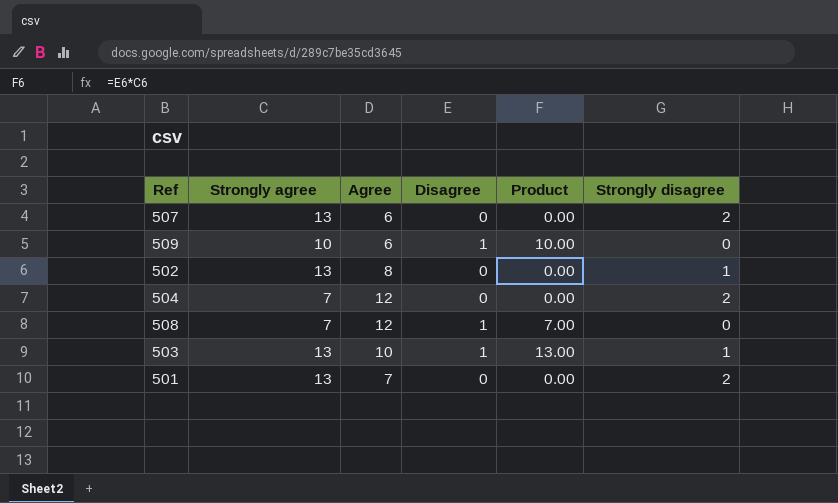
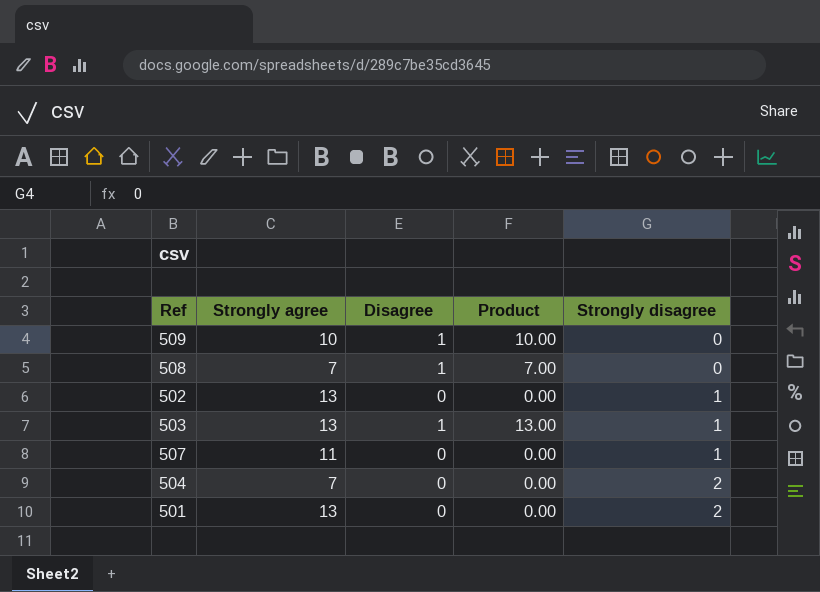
row order: none -> Strongly disagree ascending
column Agree | position: 3 -> none
507 | Strongly agree: 13 -> 11
507 | Strongly disagree: 2 -> 1

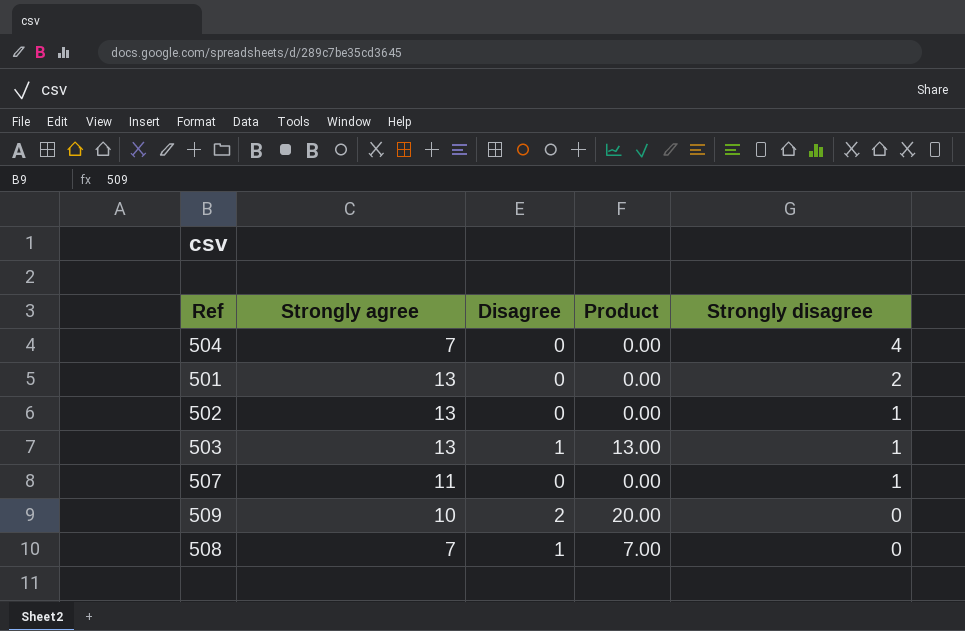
row order: Strongly disagree ascending -> Strongly disagree descending
504 | Strongly disagree: 2 -> 4
509 | Disagree: 1 -> 2
509 | Product: 10.00 -> 20.00

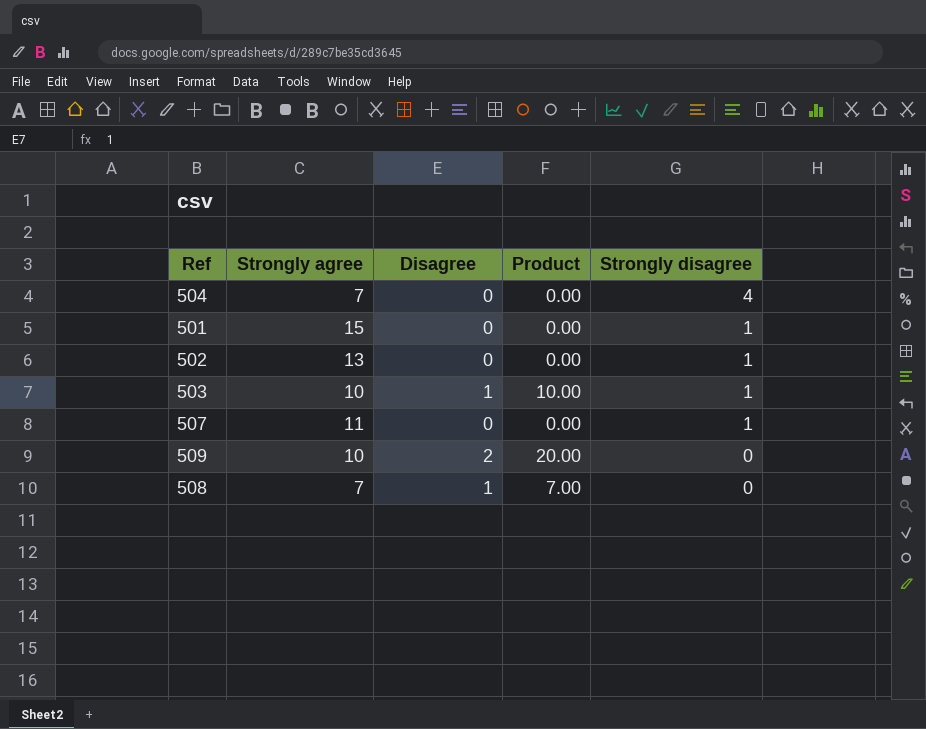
501 | Strongly agree: 13 -> 15
501 | Strongly disagree: 2 -> 1
503 | Strongly agree: 13 -> 10
503 | Product: 13.00 -> 10.00

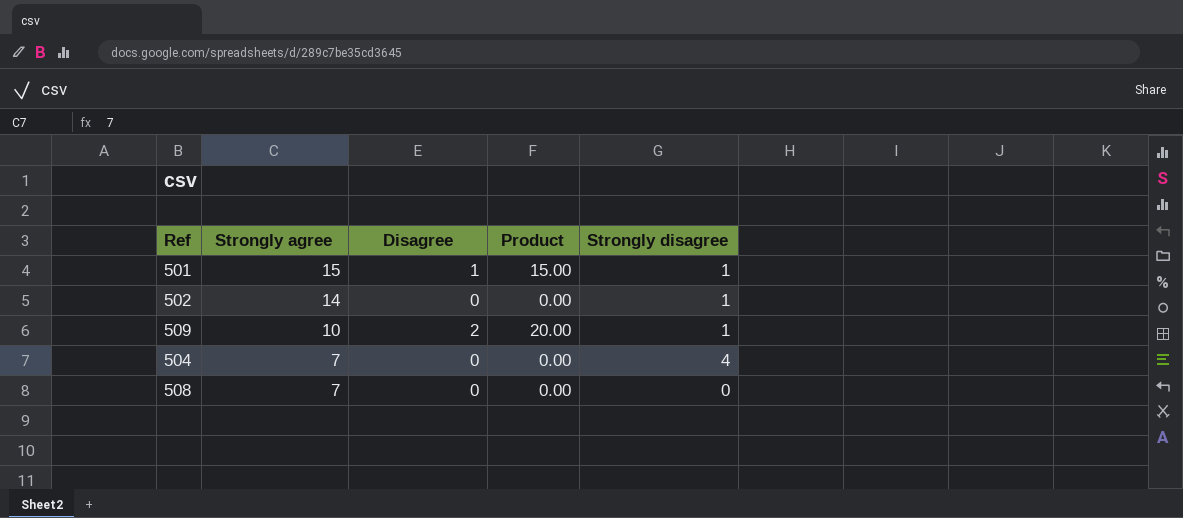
row order: Strongly disagree descending -> Strongly agree descending
row 503: 10 | 1 | 10.00 | 1 -> none
row 507: 11 | 0 | 0.00 | 1 -> none
501 | Disagree: 0 -> 1
501 | Product: 0.00 -> 15.00
502 | Strongly agree: 13 -> 14
509 | Strongly disagree: 0 -> 1
508 | Disagree: 1 -> 0
508 | Product: 7.00 -> 0.00

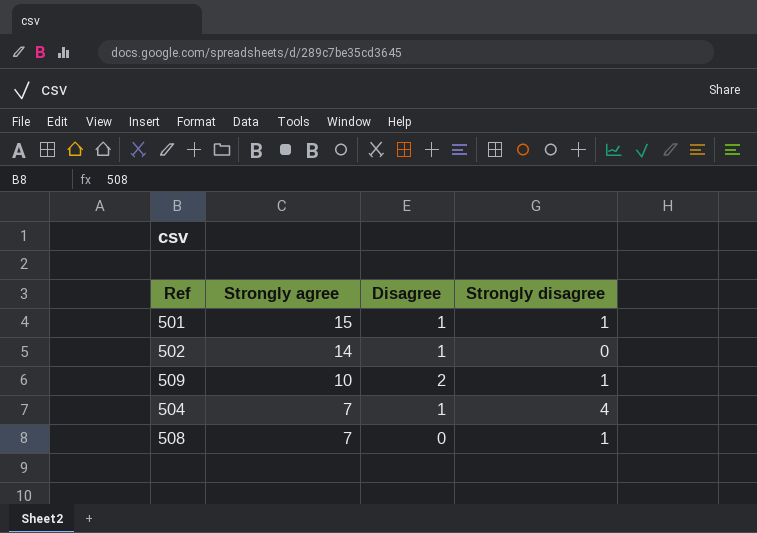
column Product | formula: [Strongly agree] * [Disagree] -> none
502 | Disagree: 0 -> 1
502 | Strongly disagree: 1 -> 0
504 | Disagree: 0 -> 1
508 | Strongly disagree: 0 -> 1

